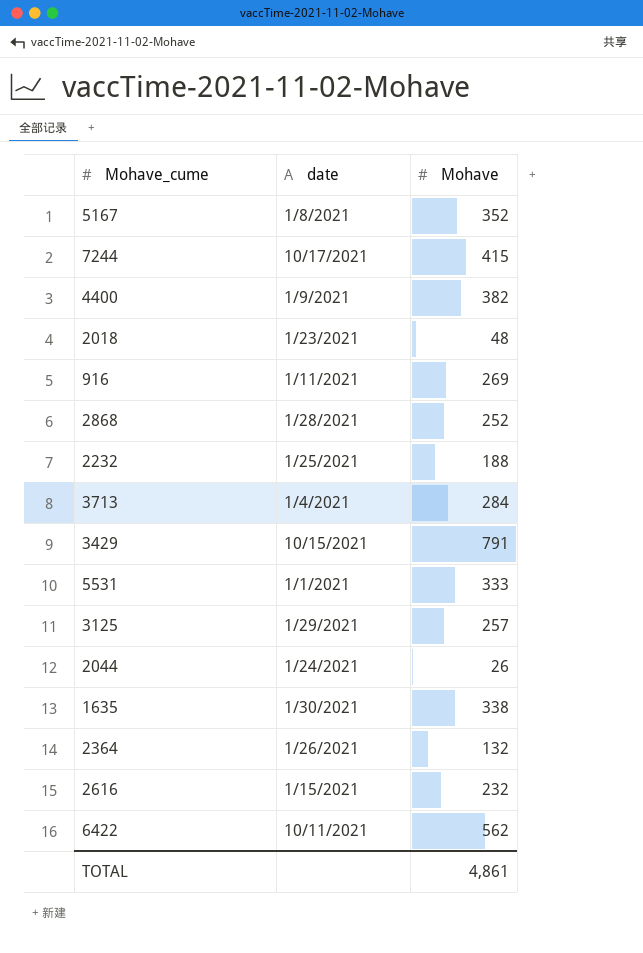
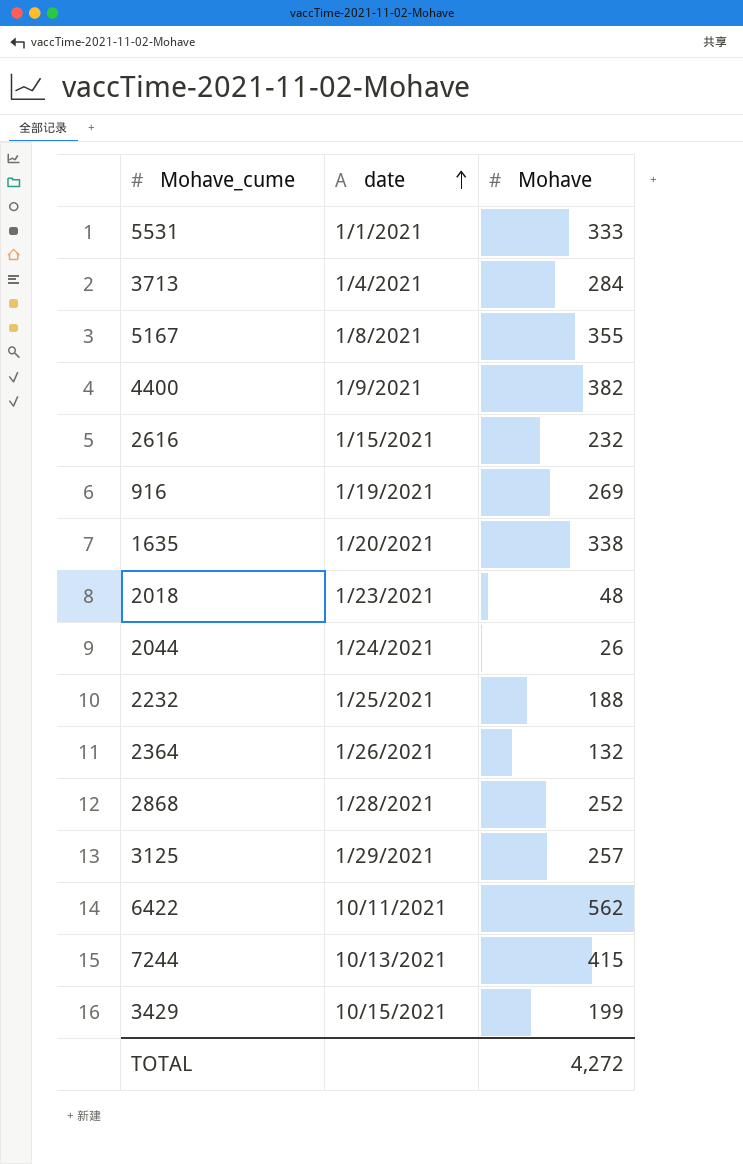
row order: none -> date ascending
5167 | Mohave: 352 -> 355
916 | date: 1/11/2021 -> 1/19/2021
1635 | date: 1/30/2021 -> 1/20/2021
7244 | date: 10/17/2021 -> 10/13/2021
3429 | Mohave: 791 -> 199
TOTAL | Mohave: 4,861 -> 4,272

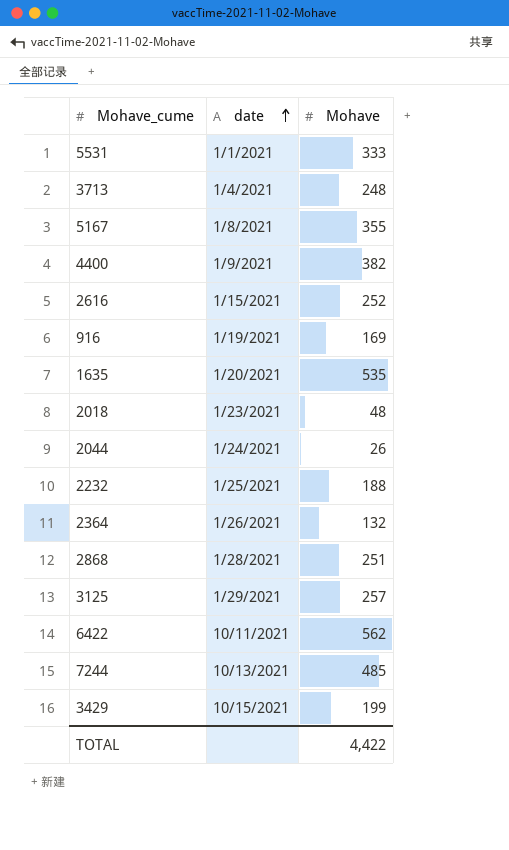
3713 | Mohave: 284 -> 248
2616 | Mohave: 232 -> 252
916 | Mohave: 269 -> 169
1635 | Mohave: 338 -> 535
2868 | Mohave: 252 -> 251
7244 | Mohave: 415 -> 485
TOTAL | Mohave: 4,272 -> 4,422

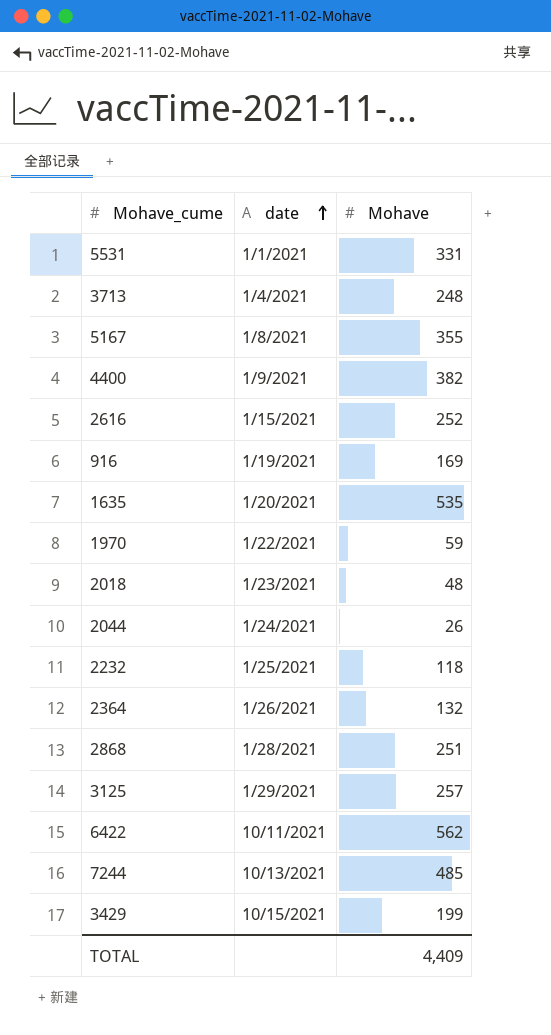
5531 | Mohave: 333 -> 331
row 1970: none -> 1/22/2021 | 59
2232 | Mohave: 188 -> 118
TOTAL | Mohave: 4,422 -> 4,409

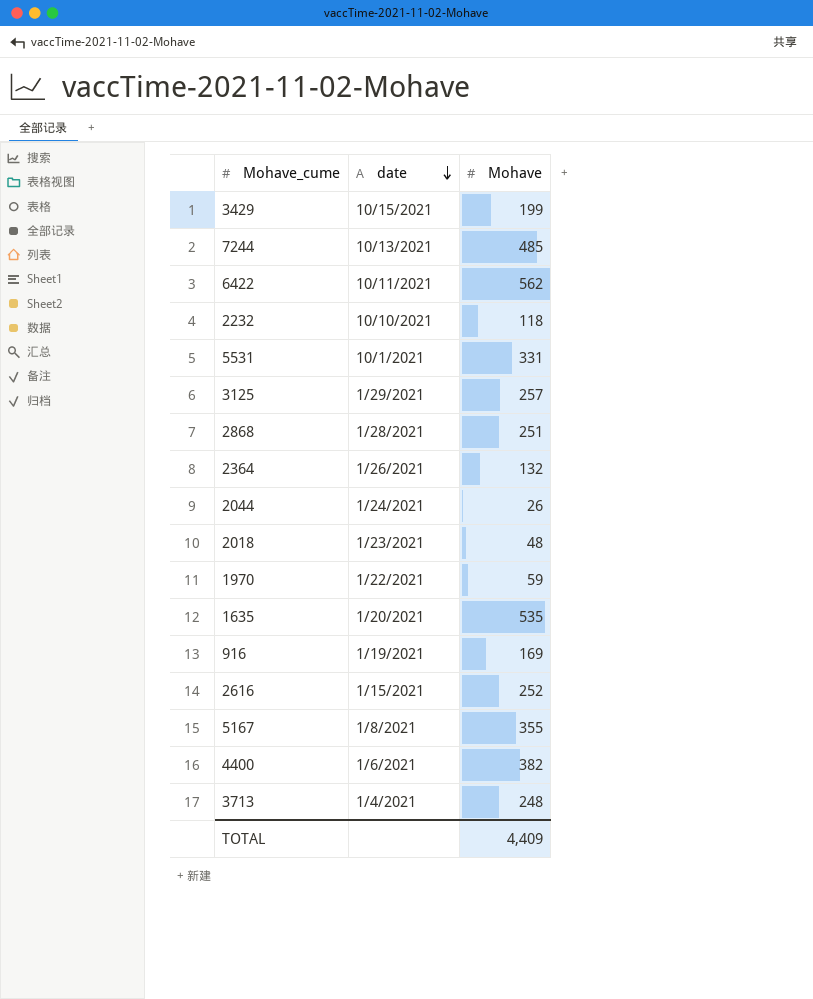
row order: date ascending -> date descending
2232 | date: 1/25/2021 -> 10/10/2021
5531 | date: 1/1/2021 -> 10/1/2021
4400 | date: 1/9/2021 -> 1/6/2021

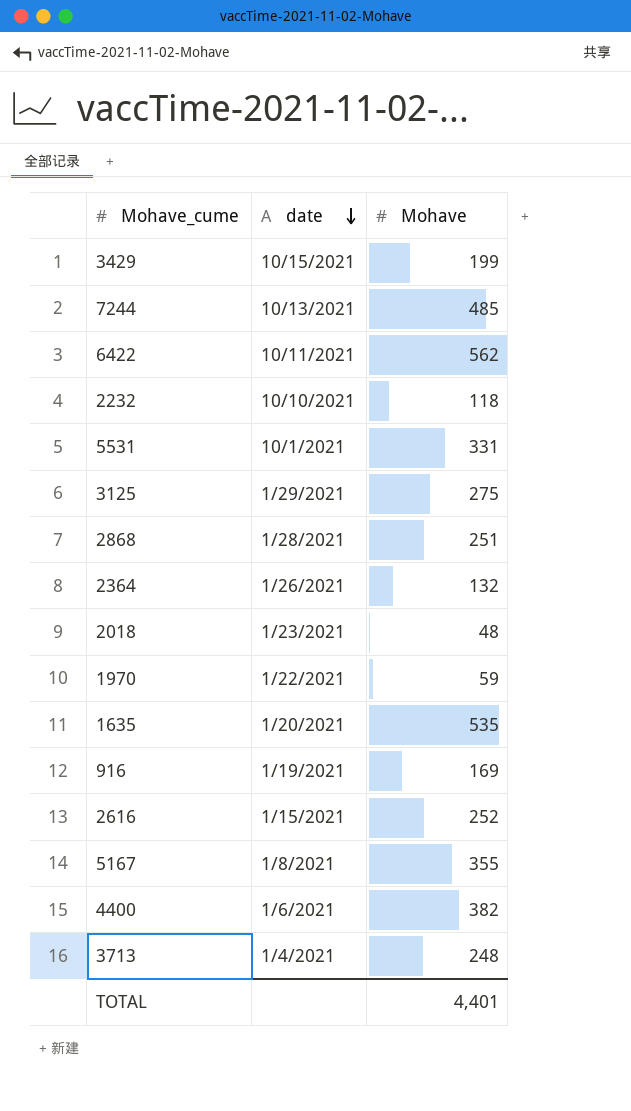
row 2044: 1/24/2021 | 26 -> none
3125 | Mohave: 257 -> 275
TOTAL | Mohave: 4,409 -> 4,401

